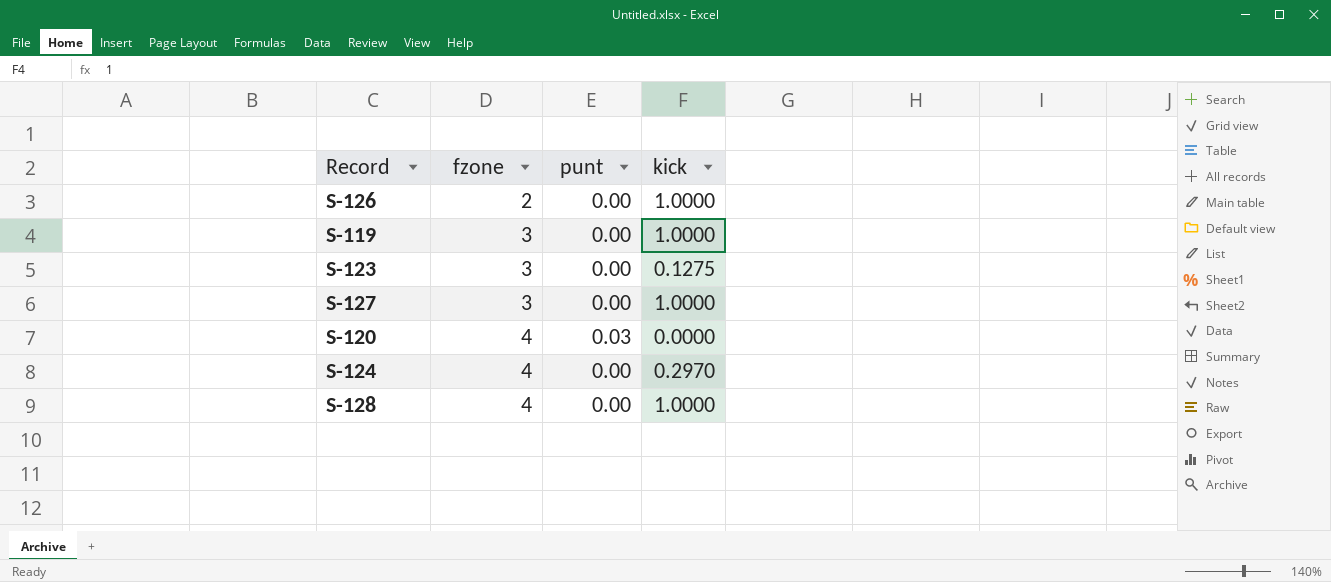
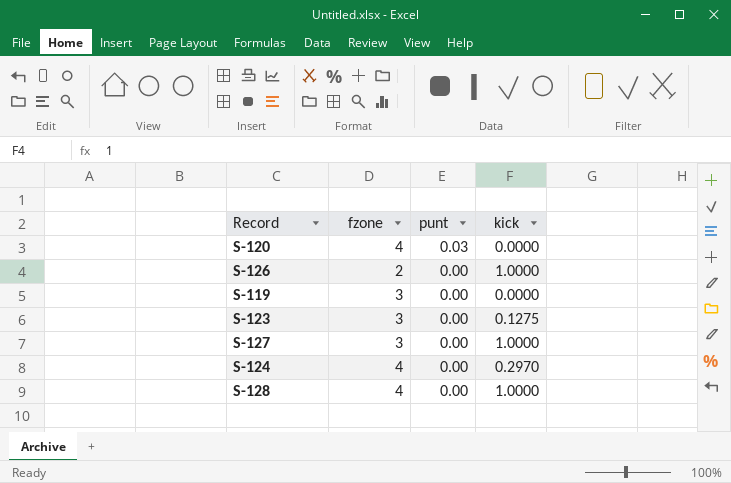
row order: fzone ascending -> punt descending
S-119 | kick: 1.0000 -> 0.0000

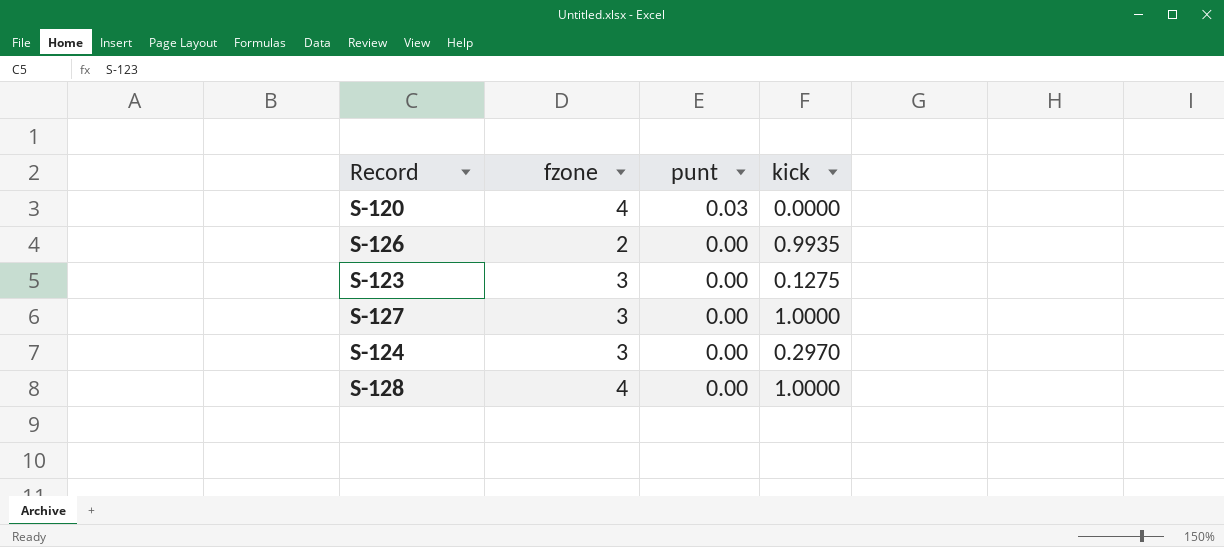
row S-119: 3 | 0.00 | 0.0000 -> none
S-126 | kick: 1.0000 -> 0.9935
S-124 | fzone: 4 -> 3

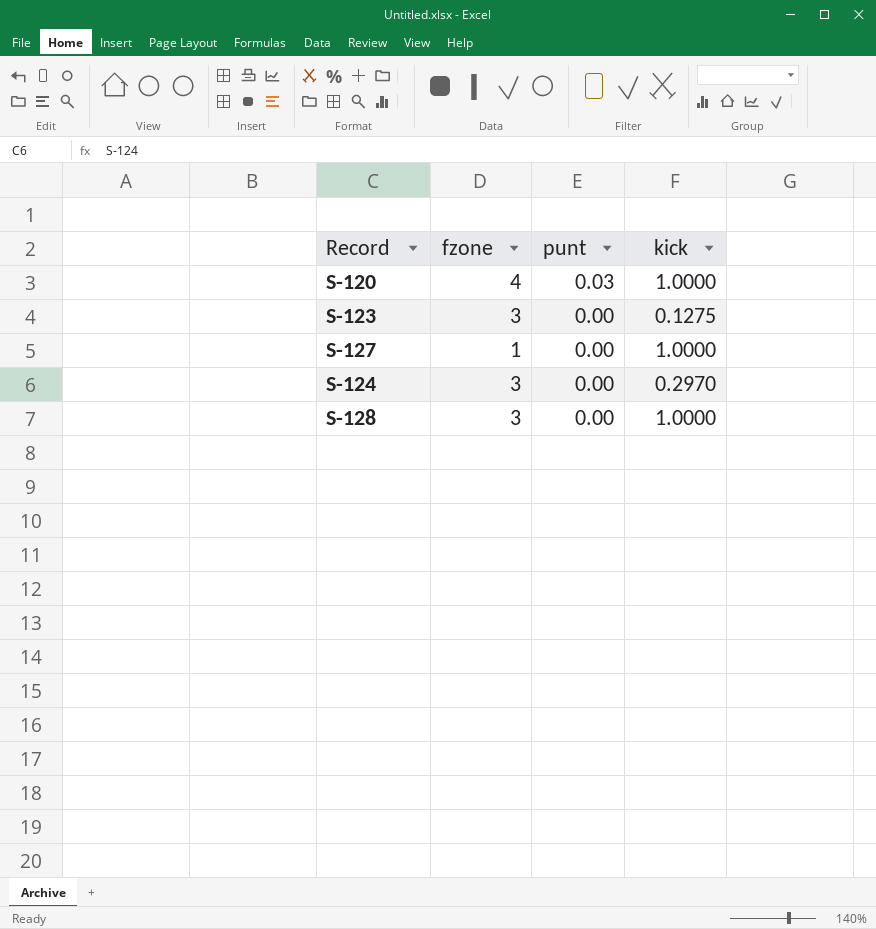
row S-126: 2 | 0.00 | 0.9935 -> none
S-120 | kick: 0.0000 -> 1.0000
S-127 | fzone: 3 -> 1
S-128 | fzone: 4 -> 3

